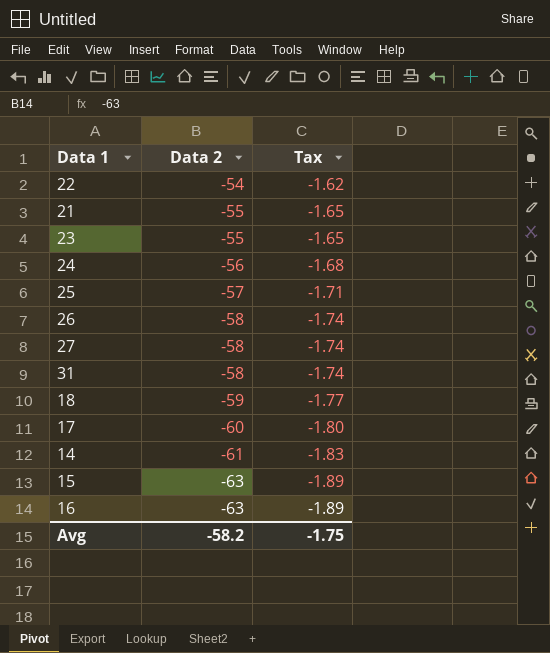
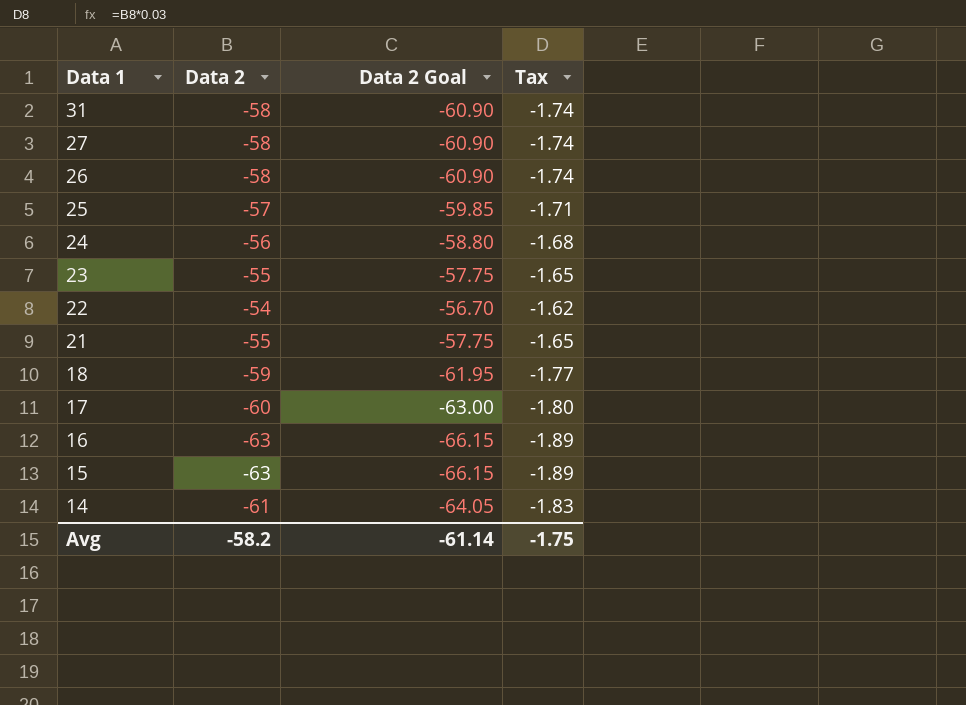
row order: Data 2 descending -> Data 1 descending
column Data 2 Goal | formula: none -> [Data 2] * 1.05

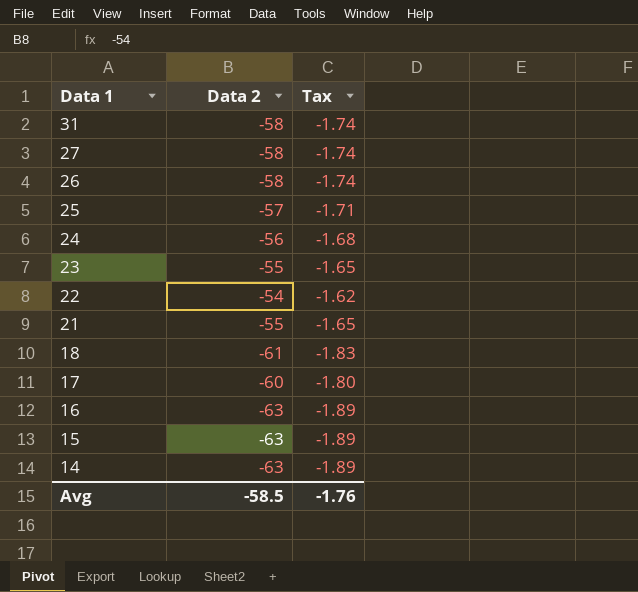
column Data 2 Goal | formula: [Data 2] * 1.05 -> none
18 | Data 2: -59 -> -61
18 | Tax: -1.77 -> -1.83
14 | Data 2: -61 -> -63
14 | Tax: -1.83 -> -1.89
Avg | Data 2: -58.2 -> -58.5
Avg | Tax: -1.75 -> -1.76

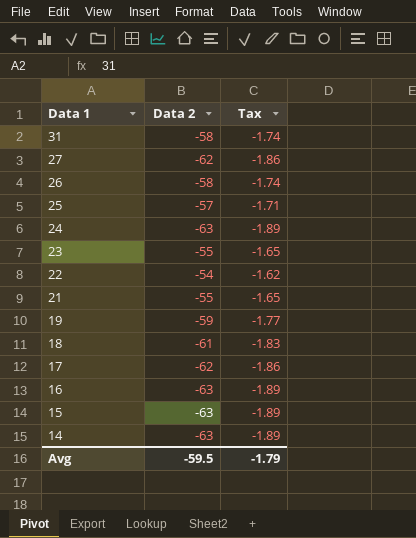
27 | Data 2: -58 -> -62
27 | Tax: -1.74 -> -1.86
24 | Data 2: -56 -> -63
24 | Tax: -1.68 -> -1.89
row 19: none -> -59 | -1.77
17 | Data 2: -60 -> -62
17 | Tax: -1.80 -> -1.86
Avg | Data 2: -58.5 -> -59.5
Avg | Tax: -1.76 -> -1.79

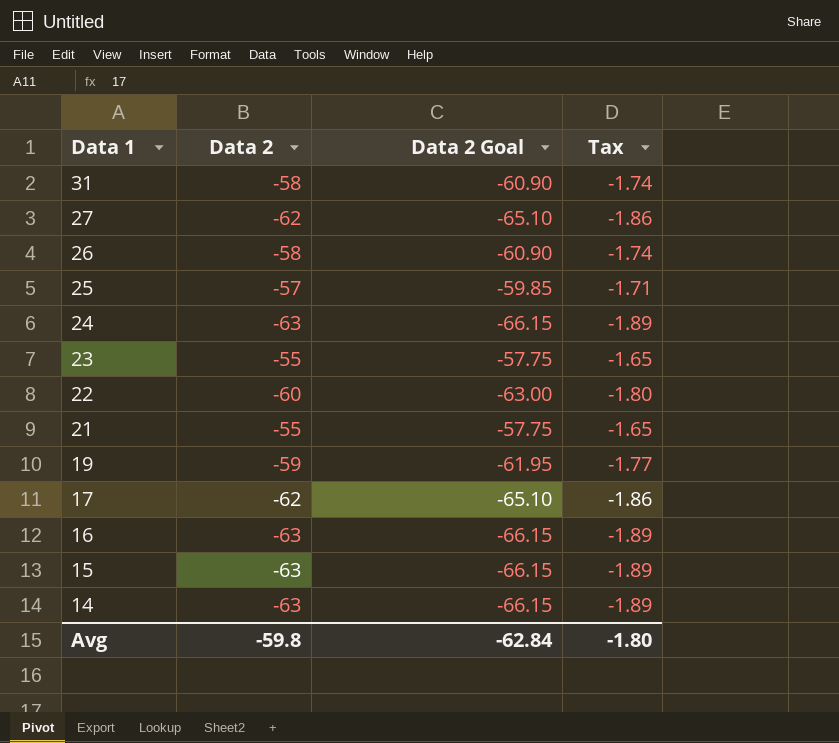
column Data 2 Goal | formula: none -> [Data 2] * 1.05
row 18: -61 | -1.83 -> none
22 | Data 2: -54 -> -60
22 | Tax: -1.62 -> -1.80
Avg | Data 2: -59.5 -> -59.8
Avg | Tax: -1.79 -> -1.80

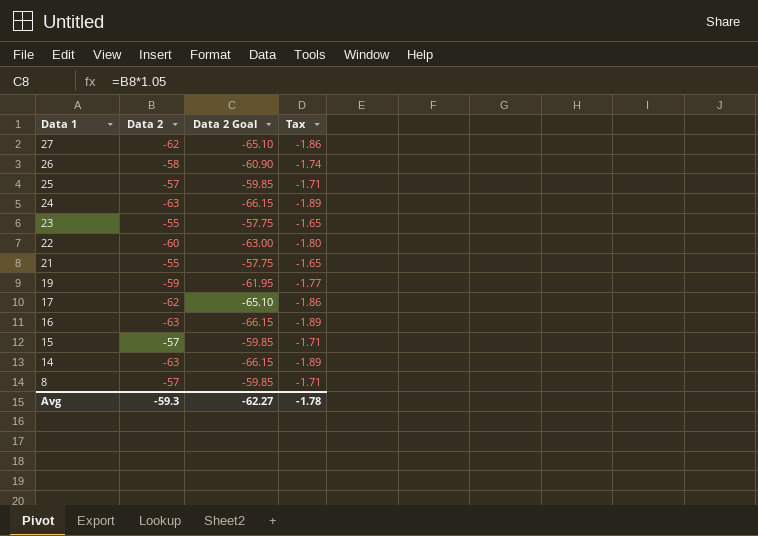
row 31: -58 | -60.90 | -1.74 -> none
15 | Data 2: -63 -> -57
15 | Data 2 Goal: -66.15 -> -59.85
15 | Tax: -1.89 -> -1.71
row 8: none -> -57 | -59.85 | -1.71
Avg | Data 2: -59.8 -> -59.3
Avg | Data 2 Goal: -62.84 -> -62.27
Avg | Tax: -1.80 -> -1.78

